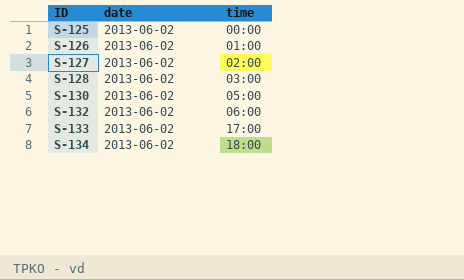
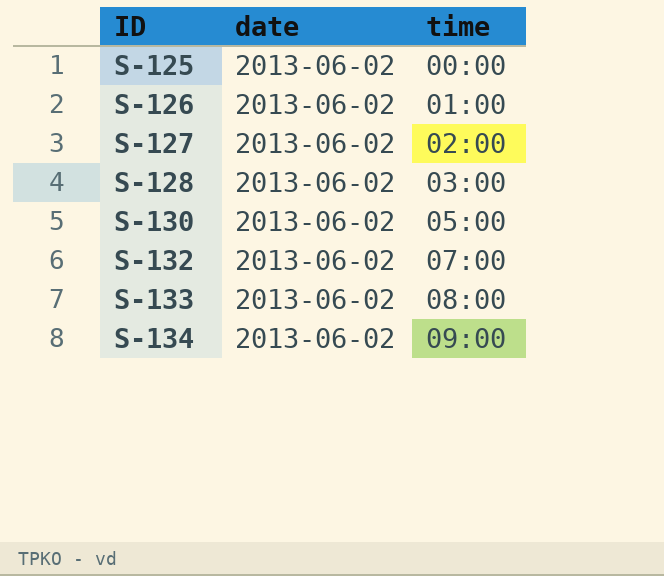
S-132 | time: 06:00 -> 07:00
S-133 | time: 17:00 -> 08:00
S-134 | time: 18:00 -> 09:00

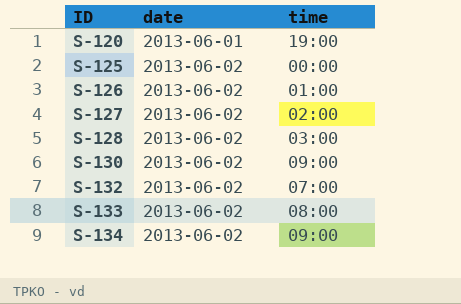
row S-120: none -> 2013-06-01 | 19:00
S-130 | time: 05:00 -> 09:00

